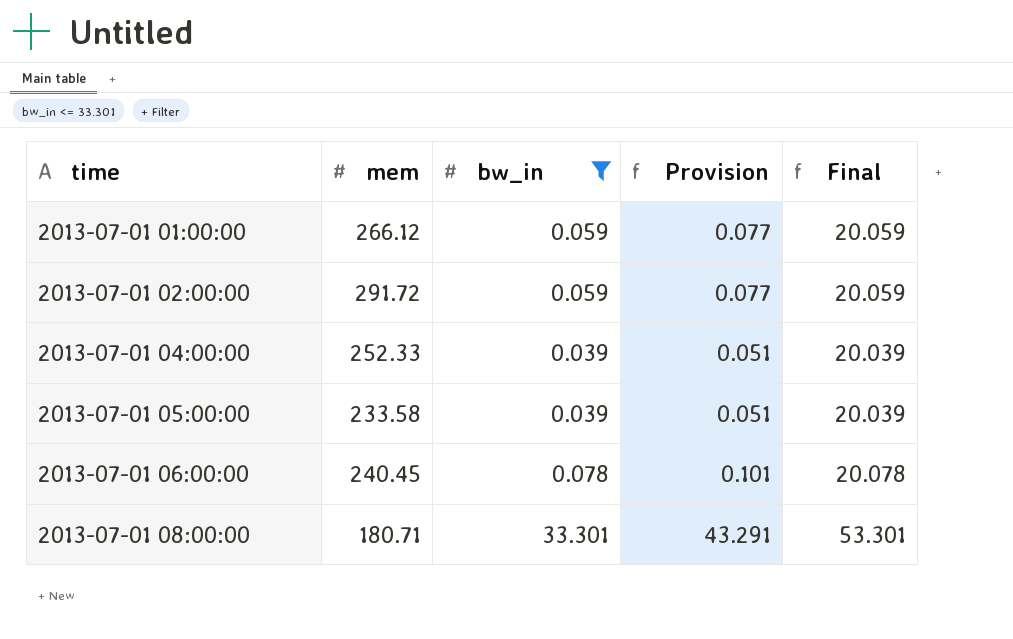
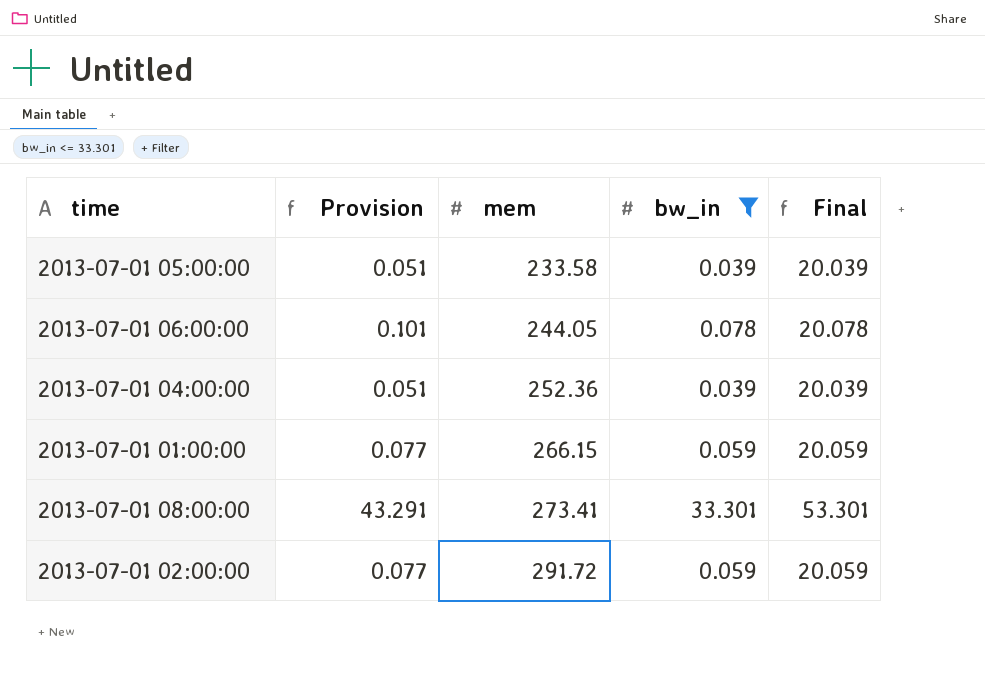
row order: time ascending -> mem ascending
column Provision | position: 4 -> 2
2013-07-01 06:00:00 | mem: 240.45 -> 244.05
2013-07-01 04:00:00 | mem: 252.33 -> 252.36
2013-07-01 01:00:00 | mem: 266.12 -> 266.15
2013-07-01 08:00:00 | mem: 180.71 -> 273.41

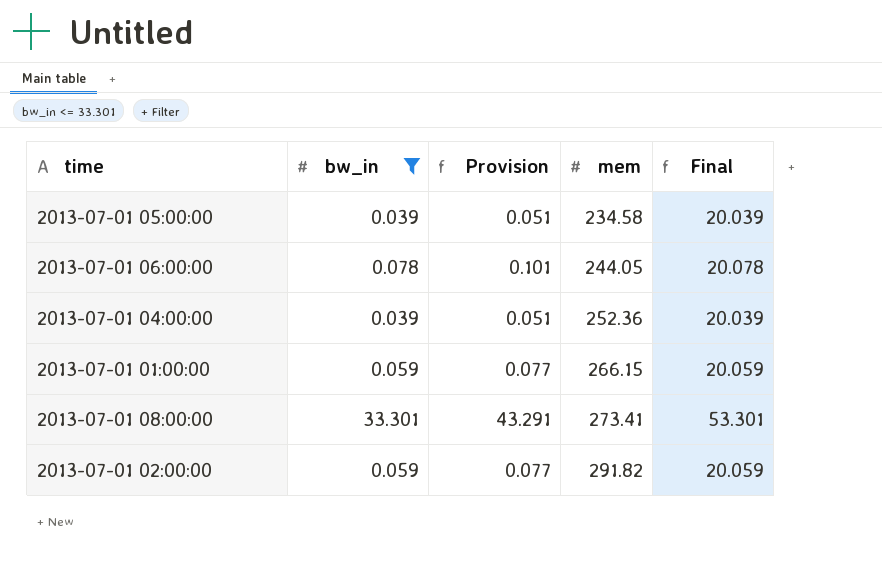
column bw_in | position: 4 -> 2
2013-07-01 05:00:00 | mem: 233.58 -> 234.58
2013-07-01 02:00:00 | mem: 291.72 -> 291.82

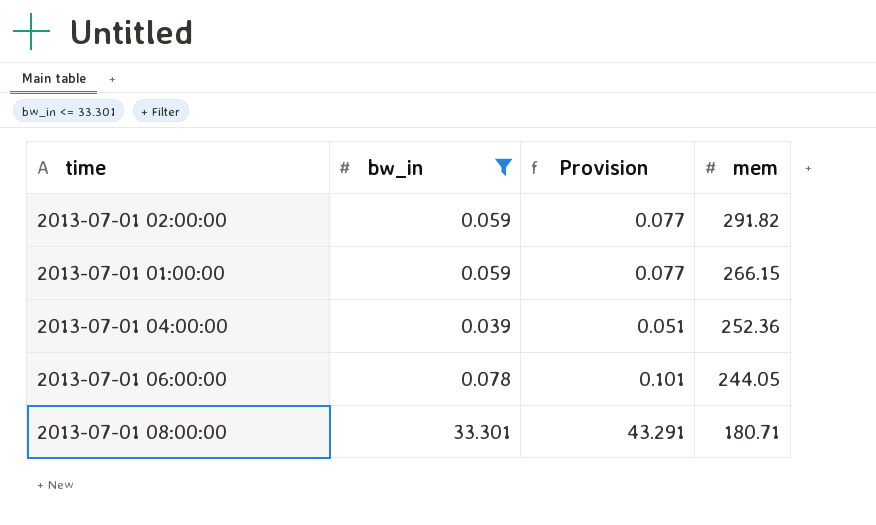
row order: mem ascending -> mem descending
column Final | formula: [bw_in] + 20 -> none
row 2013-07-01 05:00:00: 0.039 | 0.051 | 234.58 | 20.039 -> none
2013-07-01 08:00:00 | mem: 273.41 -> 180.71

